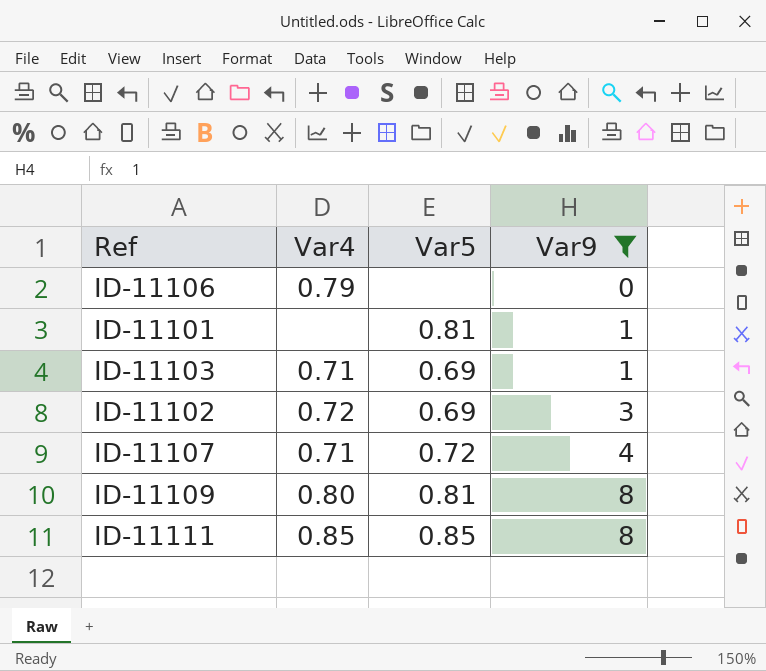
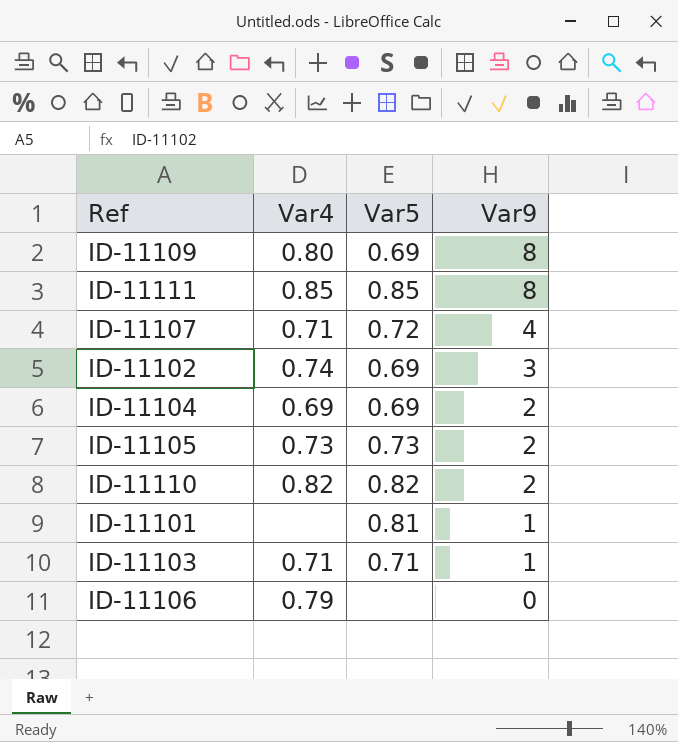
filter: Var9 != 2 -> none
row order: Var9 ascending -> Var9 descending
ID-11109 | Var5: 0.81 -> 0.69
ID-11102 | Var4: 0.72 -> 0.74
ID-11103 | Var5: 0.69 -> 0.71

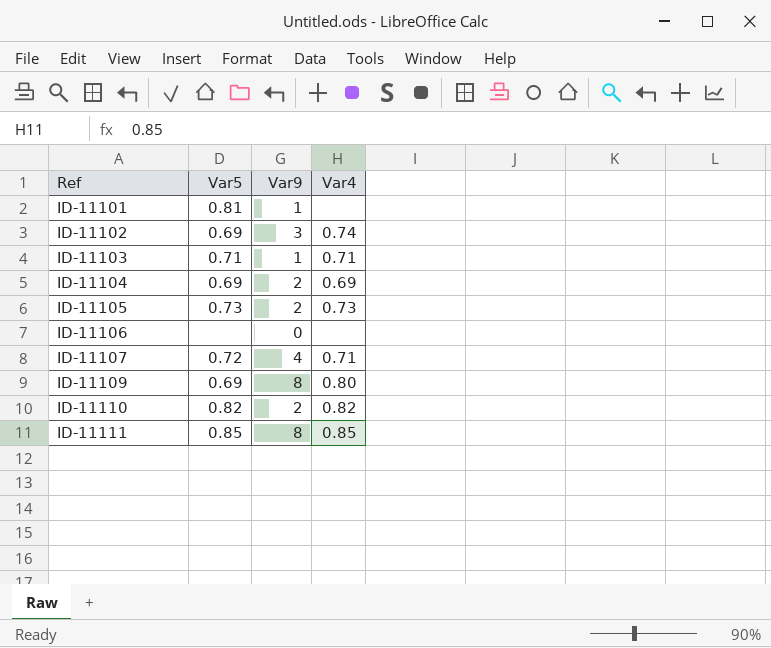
row order: Var9 descending -> Ref ascending
column Var4 | position: 2 -> 4
ID-11106 | Var4: 0.79 -> none

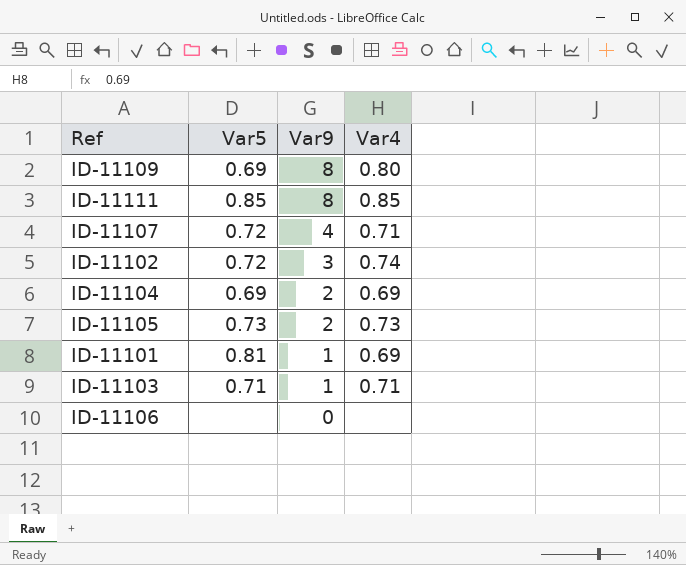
row order: Ref ascending -> Var9 descending
row ID-11110: 0.82 | 2 | 0.82 -> none
ID-11102 | Var5: 0.69 -> 0.72
ID-11101 | Var4: none -> 0.69

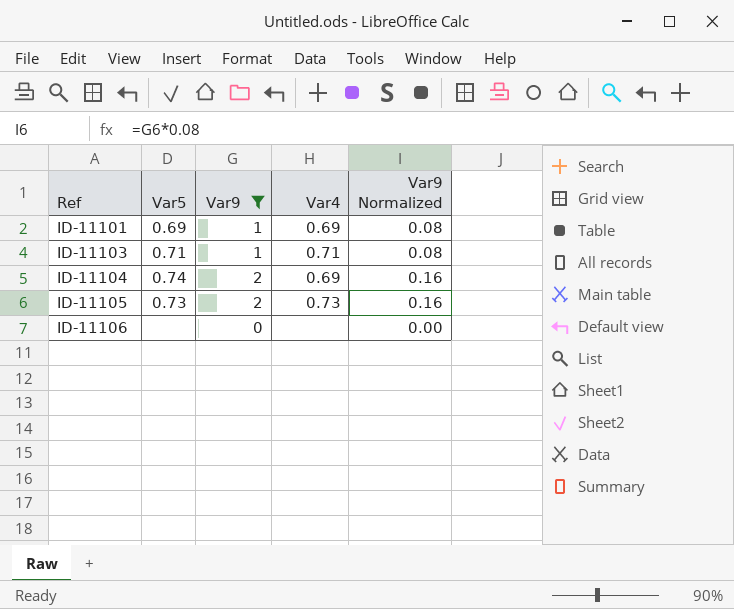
filter: none -> Var9 <= 2
row order: Var9 descending -> Ref ascending
column Var9 Normalized | formula: none -> [Var9] * 0.08
ID-11101 | Var5: 0.81 -> 0.69
ID-11104 | Var5: 0.69 -> 0.74

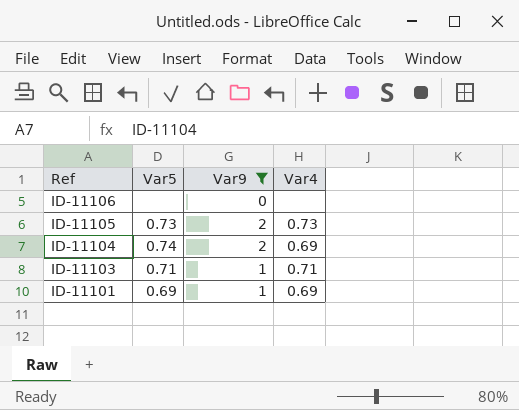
row order: Ref ascending -> Ref descending
column Var9 Normalized | formula: [Var9] * 0.08 -> none

